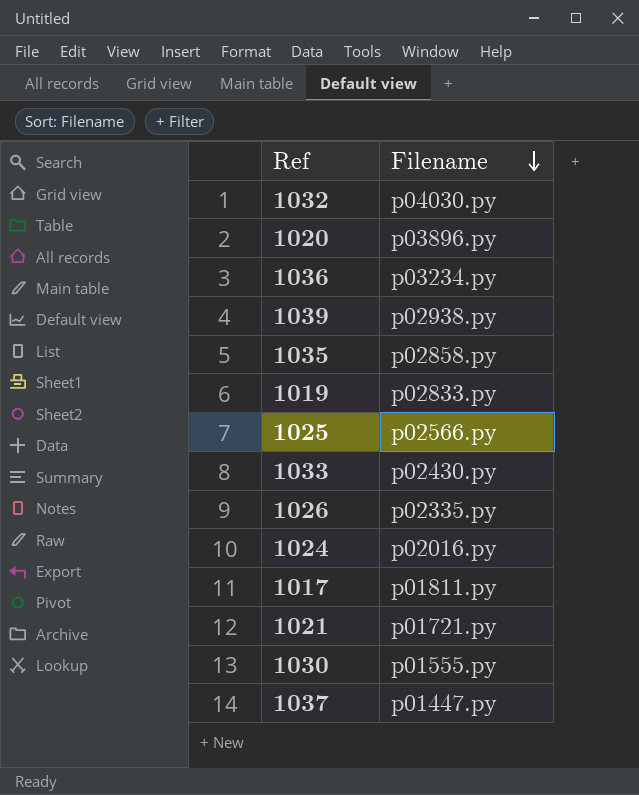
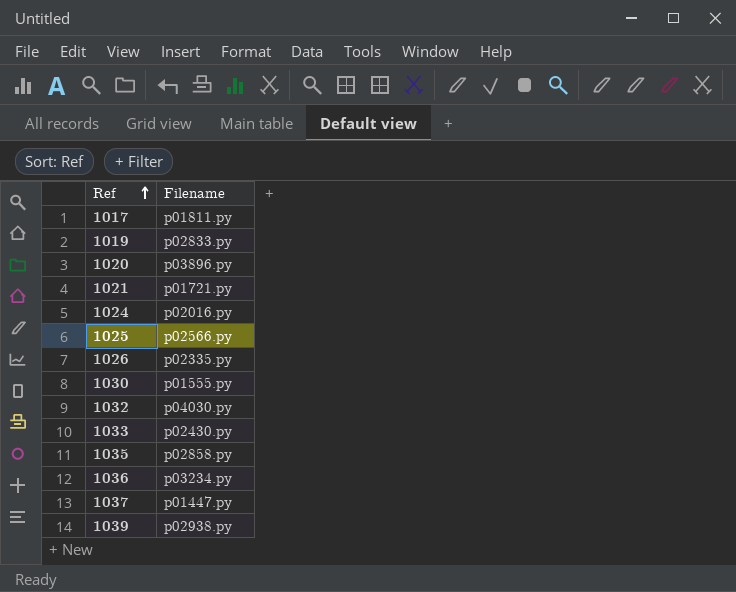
row order: Filename descending -> Ref ascending

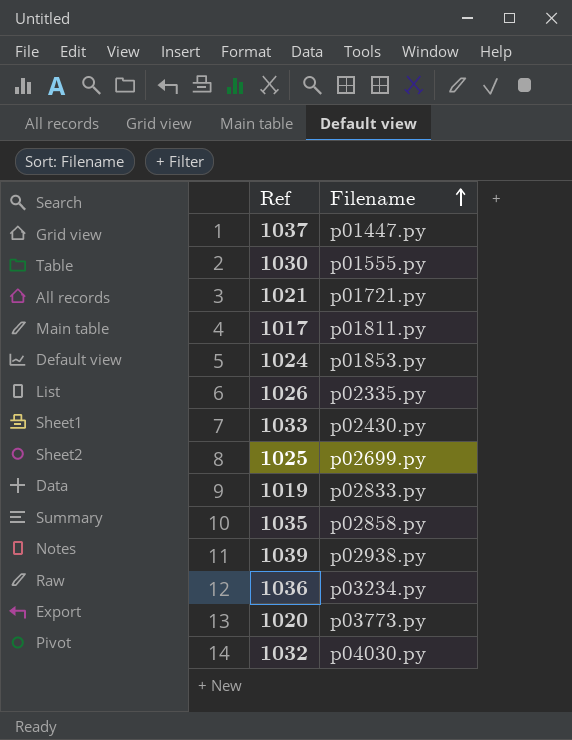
row order: Ref ascending -> Filename ascending
1024 | Filename: p02016.py -> p01853.py
1025 | Filename: p02566.py -> p02699.py
1020 | Filename: p03896.py -> p03773.py

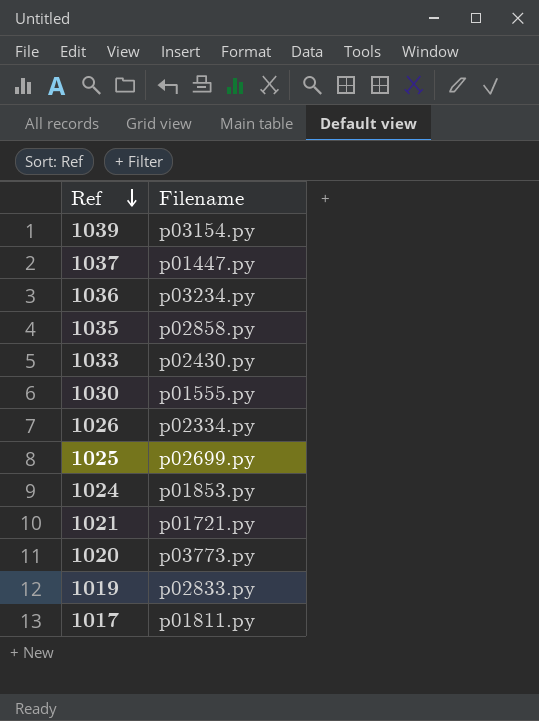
row order: Filename ascending -> Ref descending
row 1032: p04030.py -> none
1039 | Filename: p02938.py -> p03154.py
1026 | Filename: p02335.py -> p02334.py

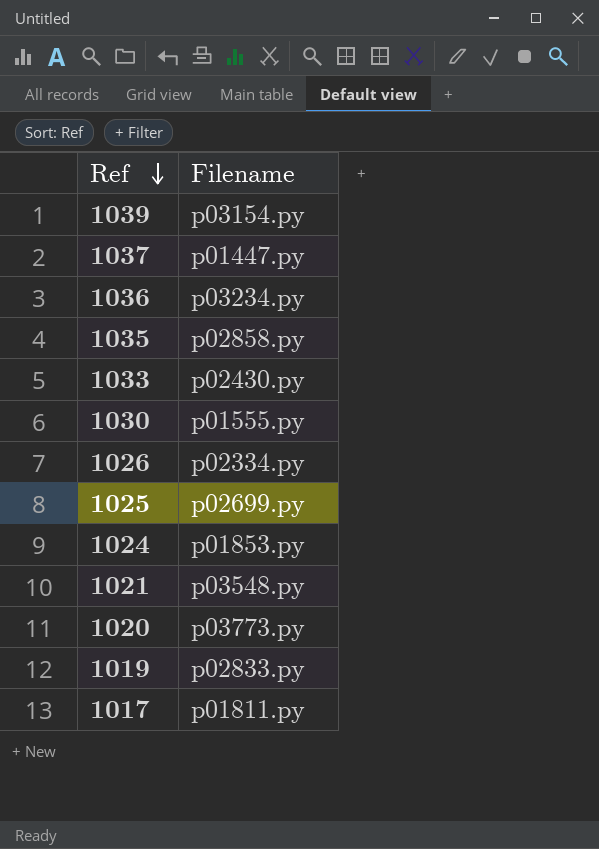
1021 | Filename: p01721.py -> p03548.py

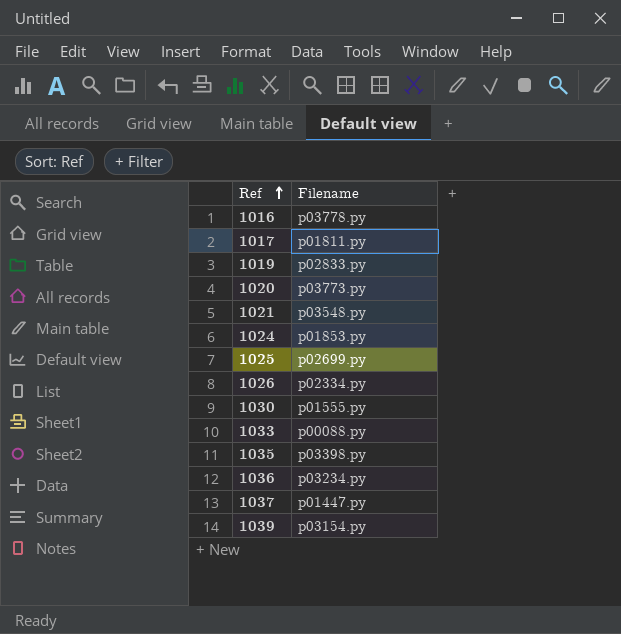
row order: Ref descending -> Ref ascending
row 1016: none -> p03778.py
1033 | Filename: p02430.py -> p00088.py
1035 | Filename: p02858.py -> p03398.py

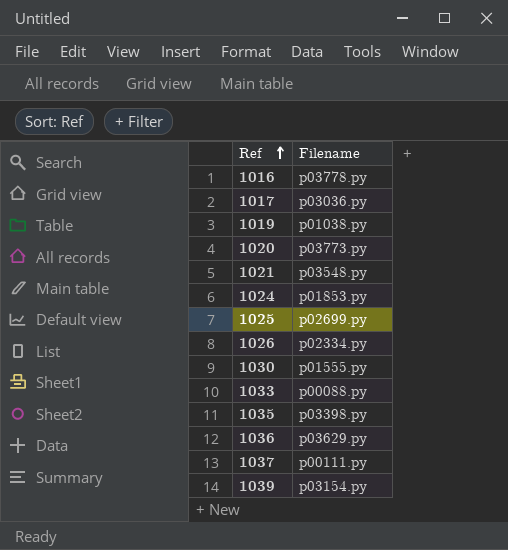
1017 | Filename: p01811.py -> p03036.py
1019 | Filename: p02833.py -> p01038.py
1036 | Filename: p03234.py -> p03629.py
1037 | Filename: p01447.py -> p00111.py

